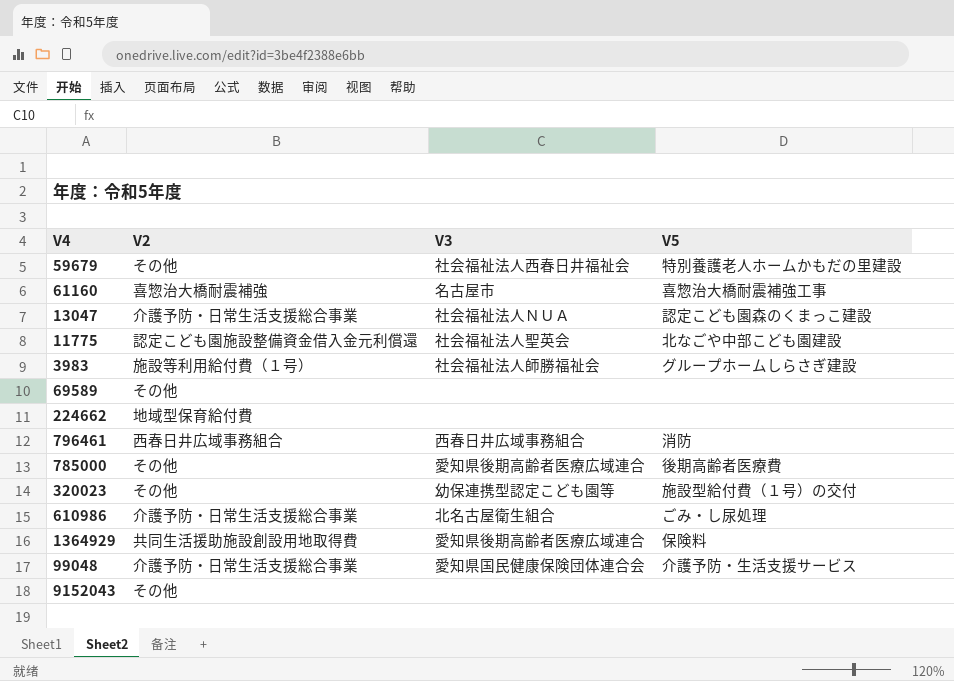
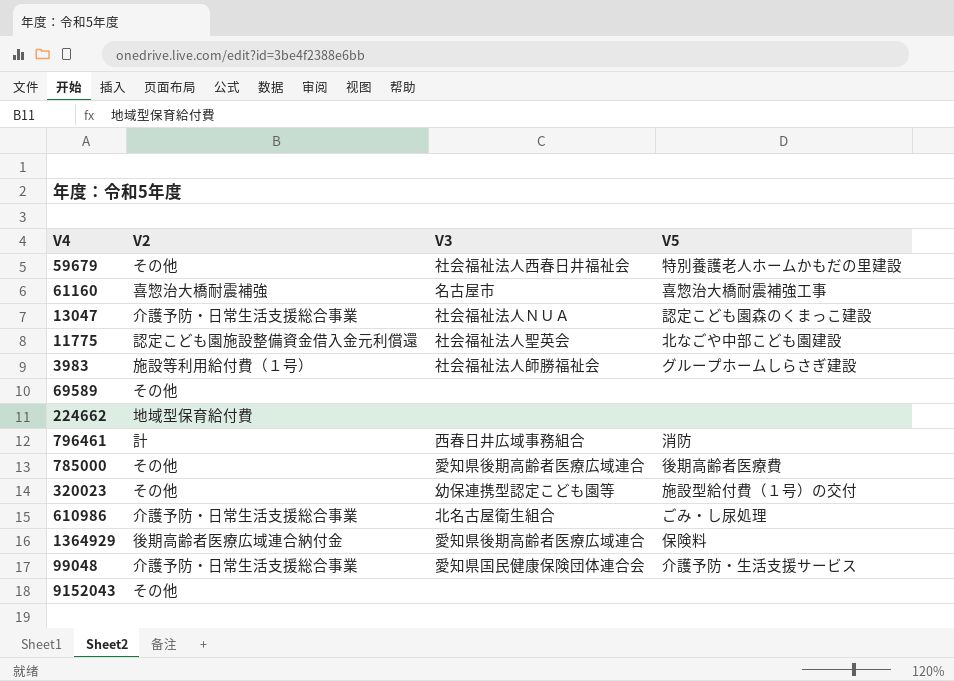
796461 | V2: 西春日井広域事務組合 -> 計
1364929 | V2: 共同生活援助施設創設用地取得費 -> 後期高齢者医療広域連合納付金

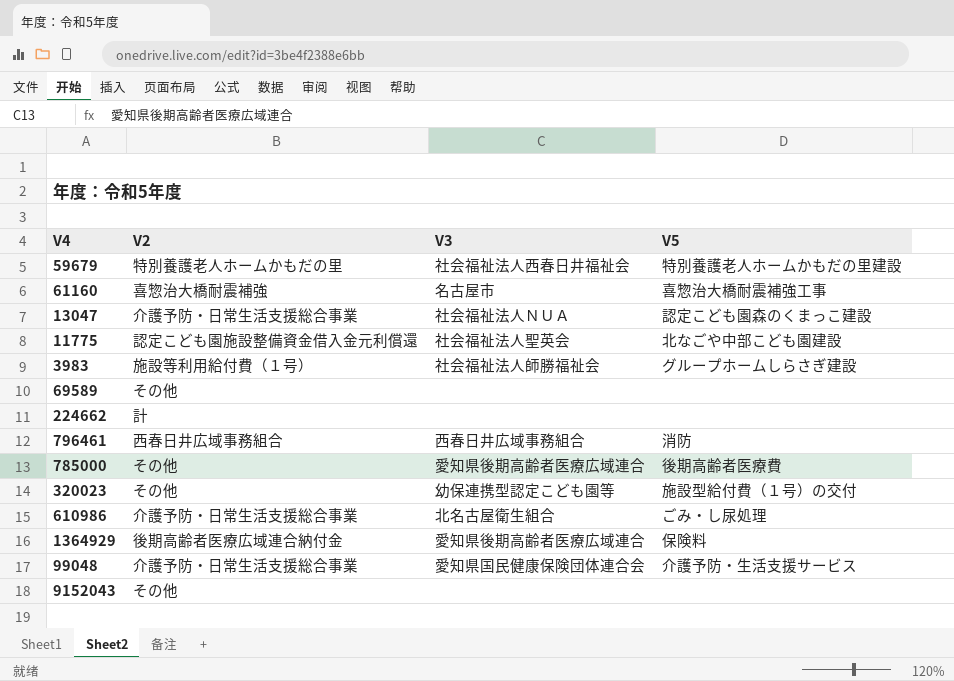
59679 | V2: その他 -> 特別養護老人ホームかもだの里
224662 | V2: 地域型保育給付費 -> 計
796461 | V2: 計 -> 西春日井広域事務組合

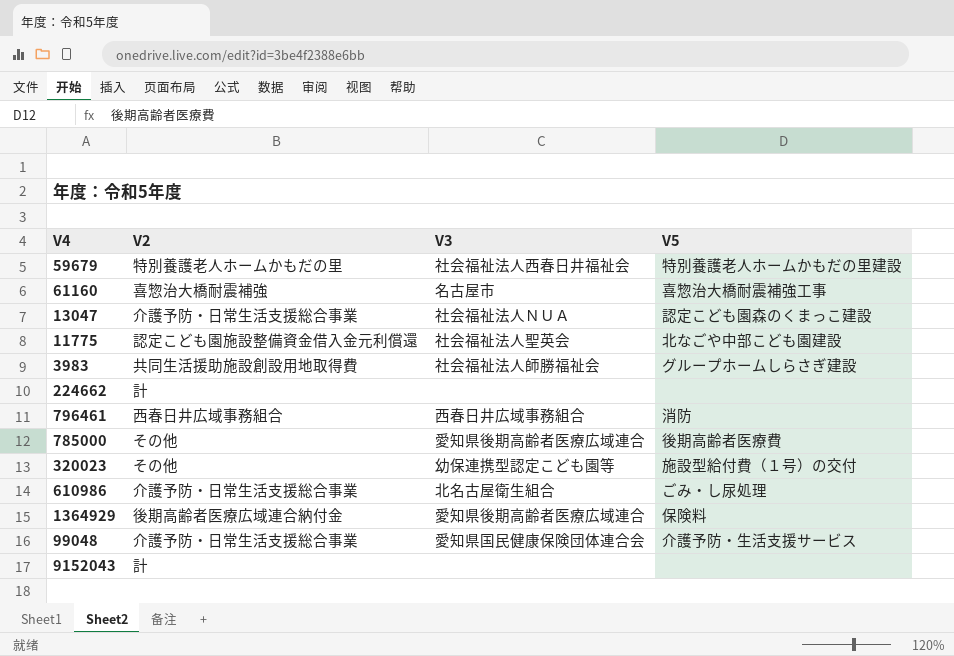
row 69589: その他 | none | none -> none
3983 | V2: 施設等利用給付費（１号） -> 共同生活援助施設創設用地取得費
9152043 | V2: その他 -> 計

